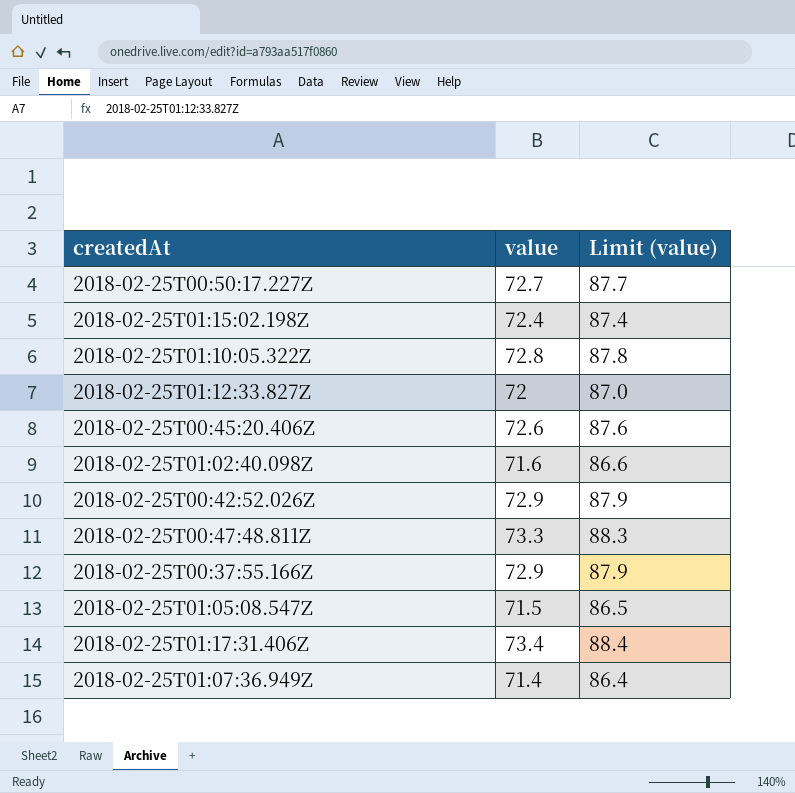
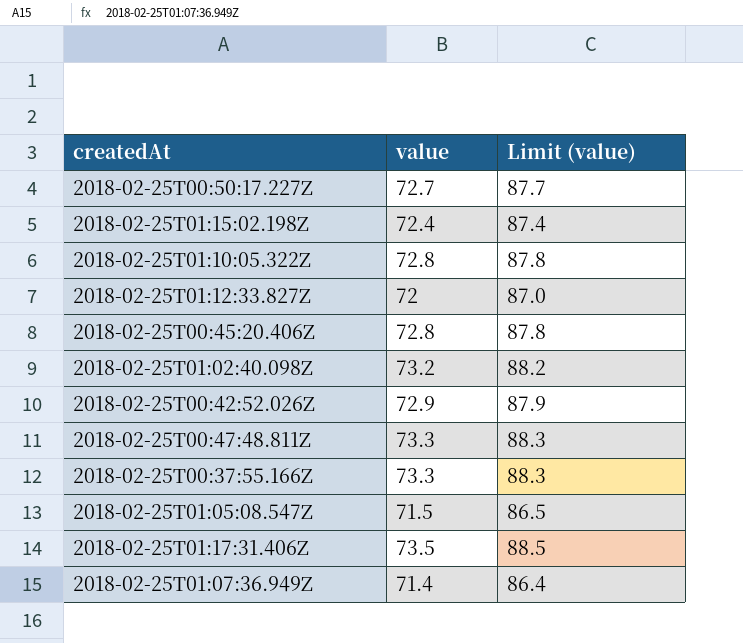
2018-02-25T00:45:20.406Z | value: 72.6 -> 72.8
2018-02-25T00:45:20.406Z | Limit (value): 87.6 -> 87.8
2018-02-25T01:02:40.098Z | value: 71.6 -> 73.2
2018-02-25T01:02:40.098Z | Limit (value): 86.6 -> 88.2
2018-02-25T00:37:55.166Z | value: 72.9 -> 73.3
2018-02-25T00:37:55.166Z | Limit (value): 87.9 -> 88.3
2018-02-25T01:17:31.406Z | value: 73.4 -> 73.5
2018-02-25T01:17:31.406Z | Limit (value): 88.4 -> 88.5

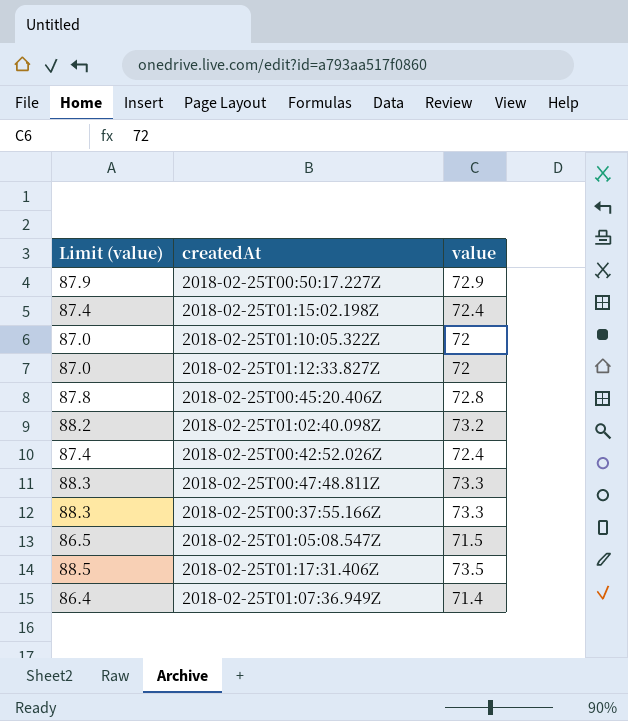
column Limit (value) | position: 3 -> 1
2018-02-25T00:50:17.227Z | Limit (value): 87.7 -> 87.9
2018-02-25T00:50:17.227Z | value: 72.7 -> 72.9
2018-02-25T01:10:05.322Z | Limit (value): 87.8 -> 87.0
2018-02-25T01:10:05.322Z | value: 72.8 -> 72
2018-02-25T00:42:52.026Z | Limit (value): 87.9 -> 87.4
2018-02-25T00:42:52.026Z | value: 72.9 -> 72.4

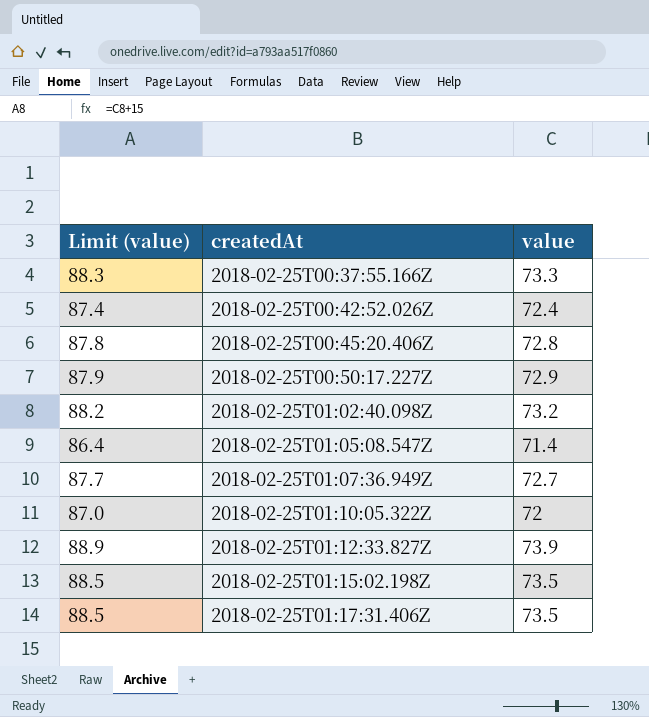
row order: none -> createdAt ascending
row 2018-02-25T00:47:48.811Z: 88.3 | 73.3 -> none
2018-02-25T01:05:08.547Z | Limit (value): 86.5 -> 86.4
2018-02-25T01:05:08.547Z | value: 71.5 -> 71.4
2018-02-25T01:07:36.949Z | Limit (value): 86.4 -> 87.7
2018-02-25T01:07:36.949Z | value: 71.4 -> 72.7
2018-02-25T01:12:33.827Z | Limit (value): 87.0 -> 88.9
2018-02-25T01:12:33.827Z | value: 72 -> 73.9
2018-02-25T01:15:02.198Z | Limit (value): 87.4 -> 88.5
2018-02-25T01:15:02.198Z | value: 72.4 -> 73.5

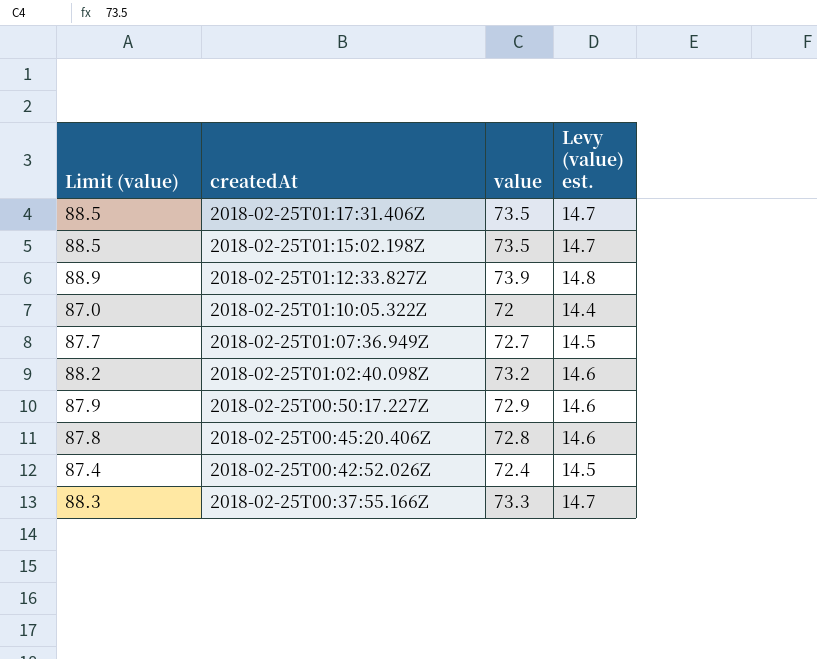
row order: createdAt ascending -> createdAt descending
column Levy (value) est. | formula: none -> [value] * 0.2
row 2018-02-25T01:05:08.547Z: 86.4 | 71.4 -> none

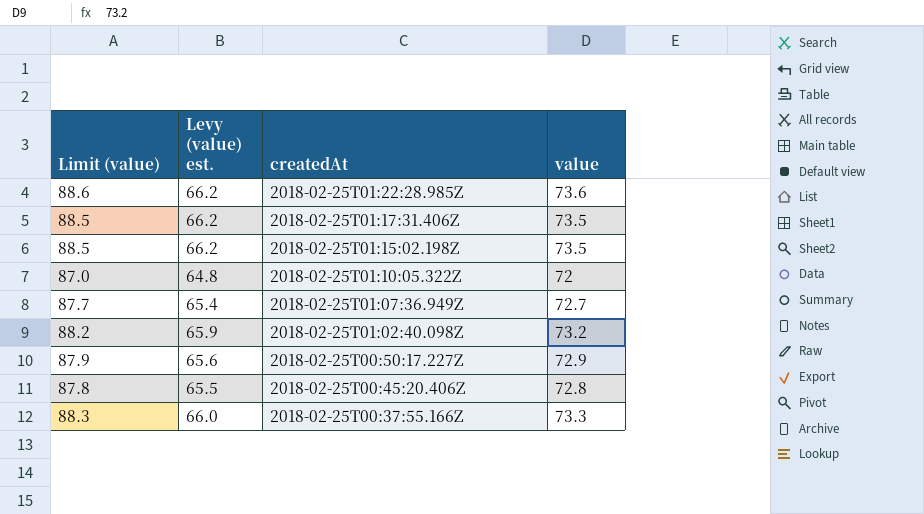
column Levy (value) est. | formula: [value] * 0.2 -> [value] * 0.9
column Levy (value) est. | position: 4 -> 2
row 2018-02-25T01:12:33.827Z: 88.9 | 73.9 | 14.8 -> none
row 2018-02-25T00:42:52.026Z: 87.4 | 72.4 | 14.5 -> none
row 2018-02-25T01:22:28.985Z: none -> 88.6 | 66.2 | 73.6

